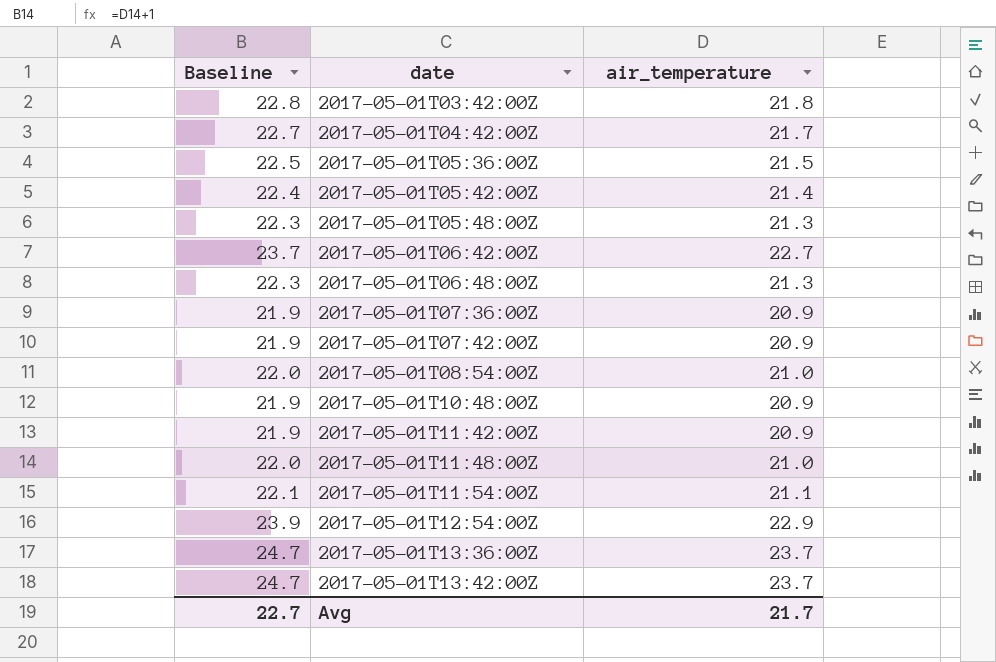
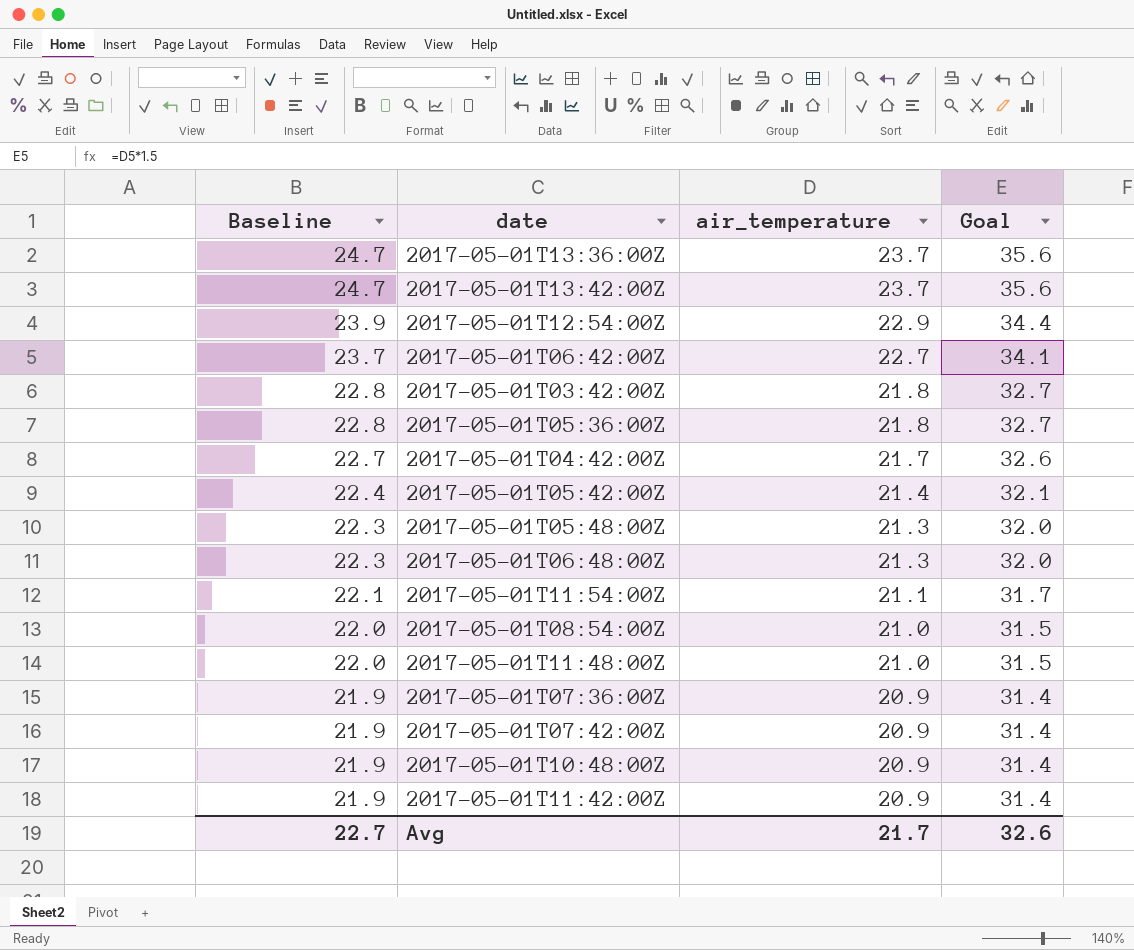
row order: date ascending -> Baseline descending
column Goal | formula: none -> [air_temperature] * 1.5
2017-05-01T05:36:00Z | Baseline: 22.5 -> 22.8
2017-05-01T05:36:00Z | air_temperature: 21.5 -> 21.8

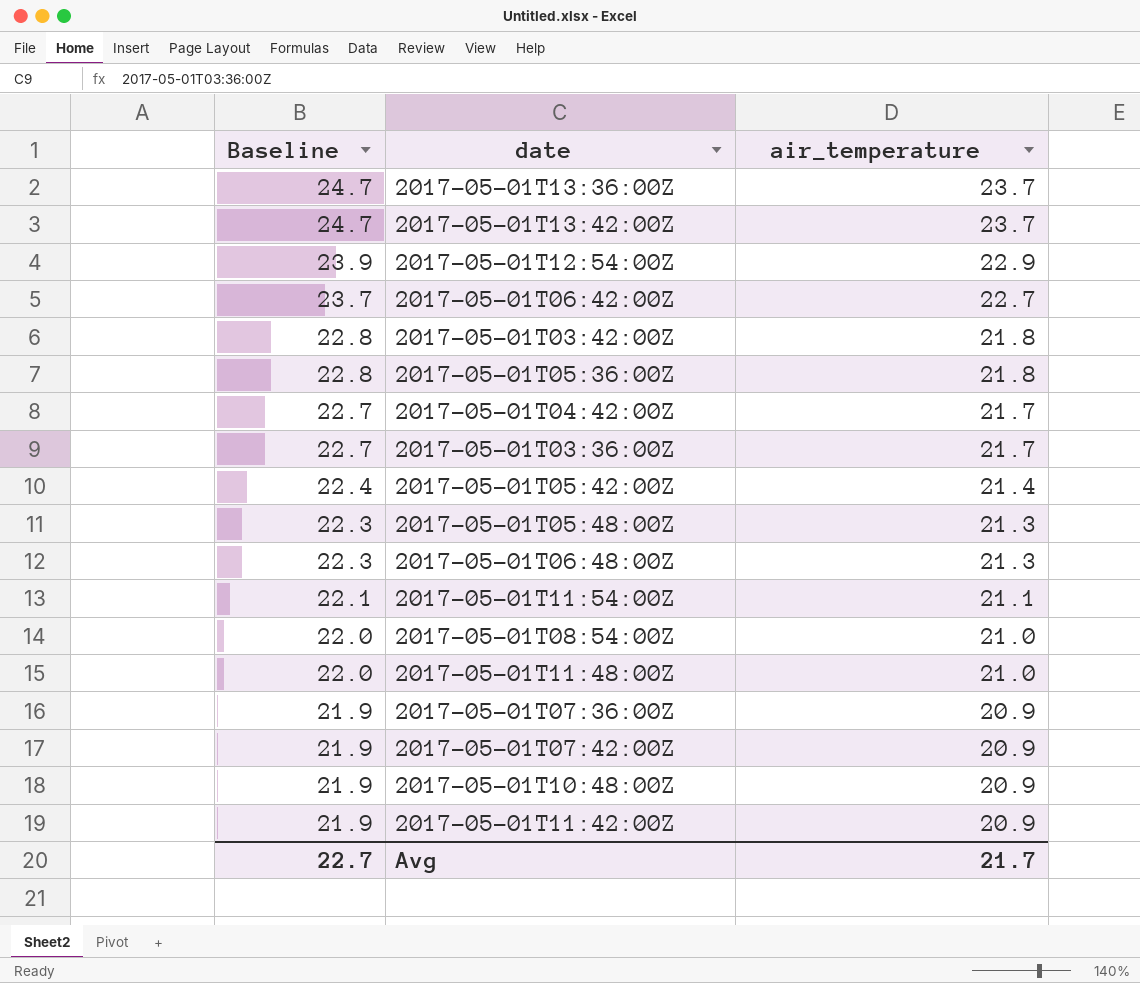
column Goal | formula: [air_temperature] * 1.5 -> none
row 2017-05-01T03:36:00Z: none -> 22.7 | 21.7

